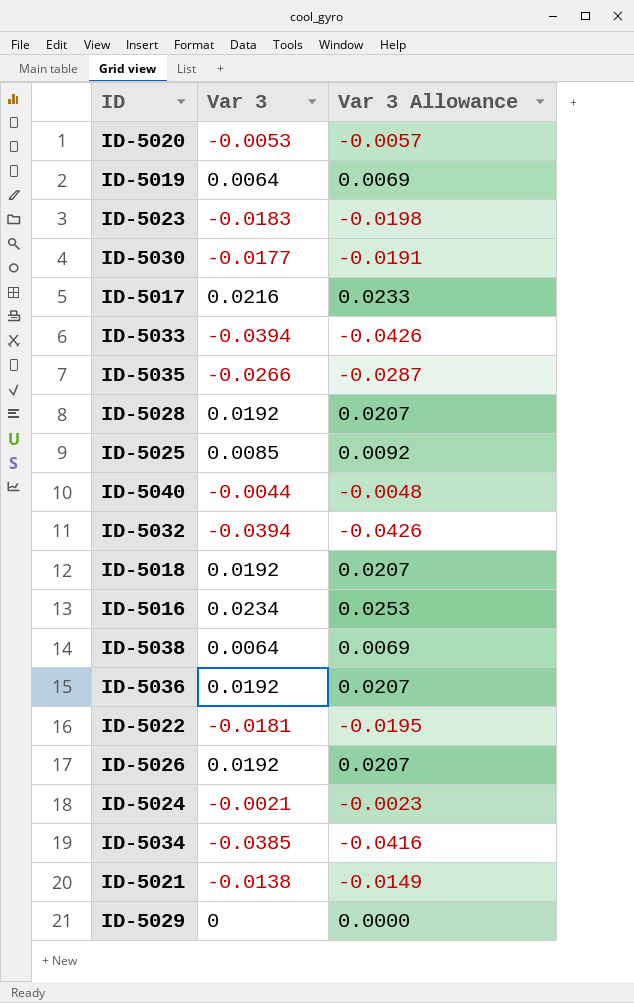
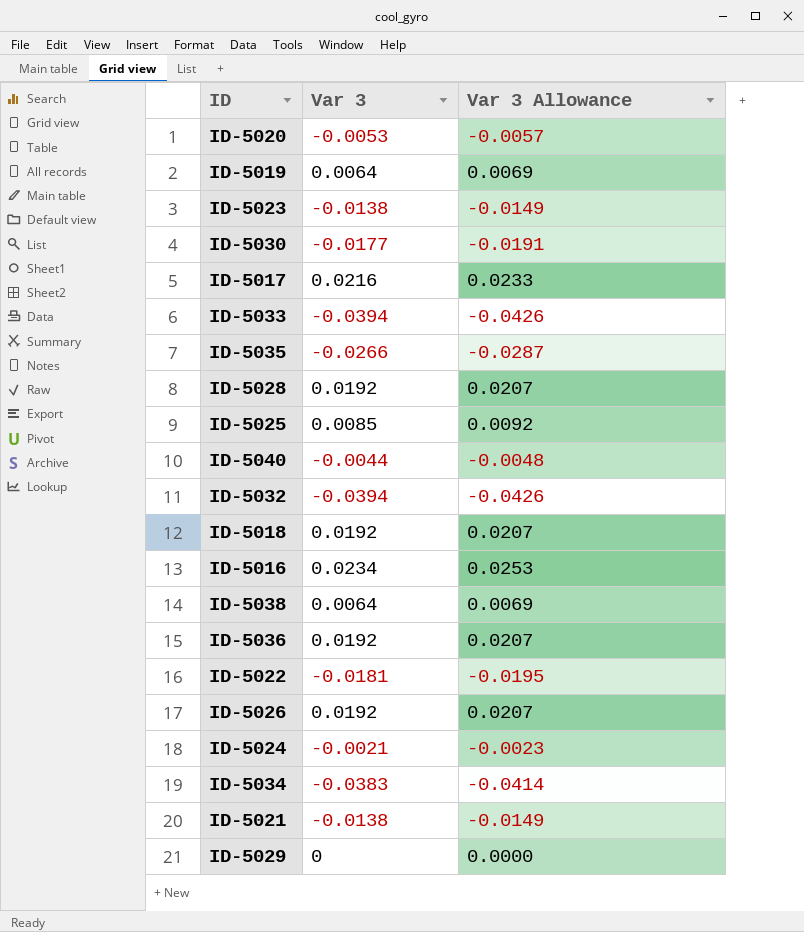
ID-5023 | Var 3: -0.0183 -> -0.0138
ID-5023 | Var 3 Allowance: -0.0198 -> -0.0149
ID-5034 | Var 3: -0.0385 -> -0.0383
ID-5034 | Var 3 Allowance: -0.0416 -> -0.0414

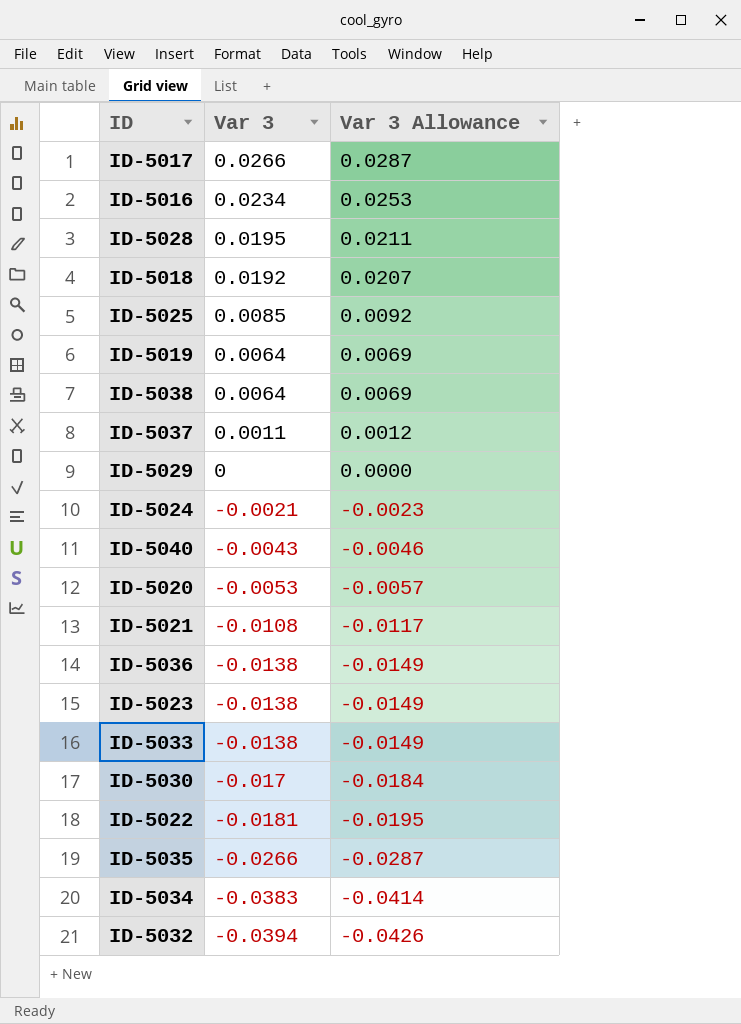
row order: none -> Var 3 descending
row ID-5026: 0.0192 | 0.0207 -> none
ID-5017 | Var 3: 0.0216 -> 0.0266
ID-5017 | Var 3 Allowance: 0.0233 -> 0.0287
ID-5028 | Var 3: 0.0192 -> 0.0195
ID-5028 | Var 3 Allowance: 0.0207 -> 0.0211
row ID-5037: none -> 0.0011 | 0.0012
ID-5040 | Var 3: -0.0044 -> -0.0043
ID-5040 | Var 3 Allowance: -0.0048 -> -0.0046
ID-5021 | Var 3: -0.0138 -> -0.0108
ID-5021 | Var 3 Allowance: -0.0149 -> -0.0117
ID-5036 | Var 3: 0.0192 -> -0.0138
ID-5036 | Var 3 Allowance: 0.0207 -> -0.0149
ID-5033 | Var 3: -0.0394 -> -0.0138
ID-5033 | Var 3 Allowance: -0.0426 -> -0.0149
ID-5030 | Var 3: -0.0177 -> -0.017
ID-5030 | Var 3 Allowance: -0.0191 -> -0.0184

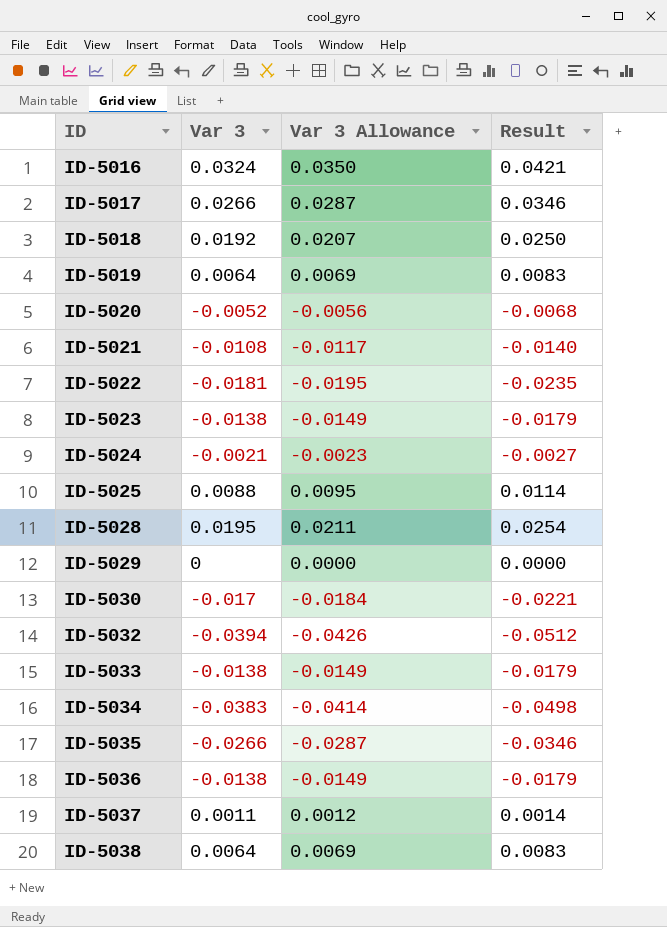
row order: Var 3 descending -> ID ascending
column Result | formula: none -> [Var 3] * 1.3
row ID-5040: -0.0043 | -0.0046 -> none
ID-5016 | Var 3: 0.0234 -> 0.0324
ID-5016 | Var 3 Allowance: 0.0253 -> 0.0350
ID-5020 | Var 3: -0.0053 -> -0.0052
ID-5020 | Var 3 Allowance: -0.0057 -> -0.0056
ID-5025 | Var 3: 0.0085 -> 0.0088
ID-5025 | Var 3 Allowance: 0.0092 -> 0.0095

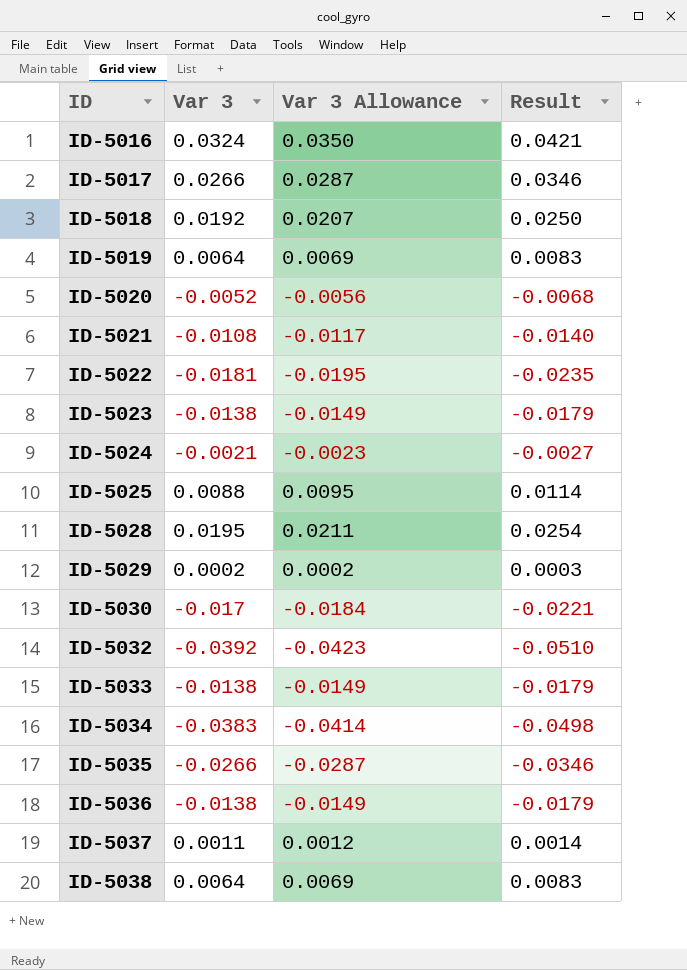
ID-5029 | Var 3: 0 -> 0.0002
ID-5029 | Var 3 Allowance: 0.0000 -> 0.0002
ID-5029 | Result: 0.0000 -> 0.0003
ID-5032 | Var 3: -0.0394 -> -0.0392
ID-5032 | Var 3 Allowance: -0.0426 -> -0.0423
ID-5032 | Result: -0.0512 -> -0.0510

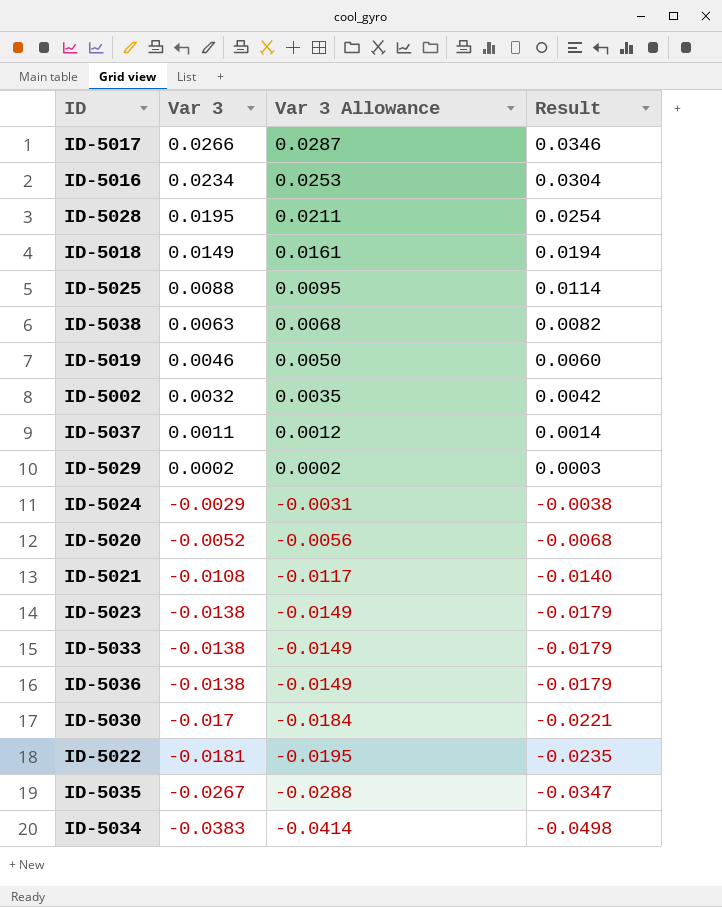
row order: ID ascending -> Var 3 descending
row ID-5032: -0.0392 | -0.0423 | -0.0510 -> none
ID-5016 | Var 3: 0.0324 -> 0.0234
ID-5016 | Var 3 Allowance: 0.0350 -> 0.0253
ID-5016 | Result: 0.0421 -> 0.0304
ID-5018 | Var 3: 0.0192 -> 0.0149
ID-5018 | Var 3 Allowance: 0.0207 -> 0.0161
ID-5018 | Result: 0.0250 -> 0.0194
ID-5038 | Var 3: 0.0064 -> 0.0063
ID-5038 | Var 3 Allowance: 0.0069 -> 0.0068
ID-5038 | Result: 0.0083 -> 0.0082
ID-5019 | Var 3: 0.0064 -> 0.0046
ID-5019 | Var 3 Allowance: 0.0069 -> 0.0050
ID-5019 | Result: 0.0083 -> 0.0060
row ID-5002: none -> 0.0032 | 0.0035 | 0.0042
ID-5024 | Var 3: -0.0021 -> -0.0029
ID-5024 | Var 3 Allowance: -0.0023 -> -0.0031
ID-5024 | Result: -0.0027 -> -0.0038
ID-5035 | Var 3: -0.0266 -> -0.0267
ID-5035 | Var 3 Allowance: -0.0287 -> -0.0288
ID-5035 | Result: -0.0346 -> -0.0347

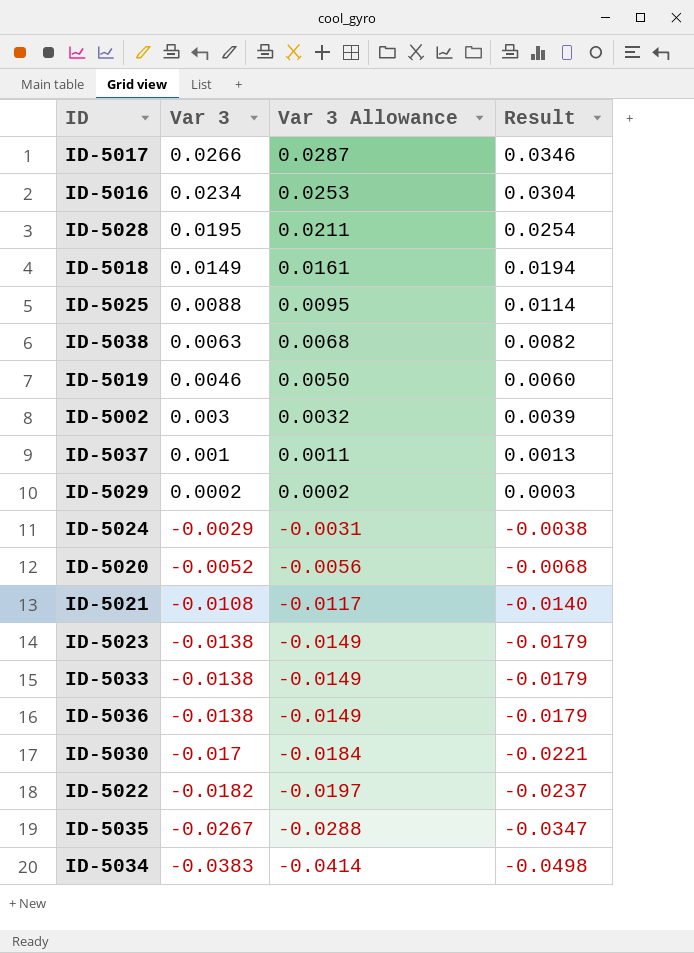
ID-5002 | Var 3: 0.0032 -> 0.003
ID-5002 | Var 3 Allowance: 0.0035 -> 0.0032
ID-5002 | Result: 0.0042 -> 0.0039
ID-5037 | Var 3: 0.0011 -> 0.001
ID-5037 | Var 3 Allowance: 0.0012 -> 0.0011
ID-5037 | Result: 0.0014 -> 0.0013
ID-5022 | Var 3: -0.0181 -> -0.0182
ID-5022 | Var 3 Allowance: -0.0195 -> -0.0197
ID-5022 | Result: -0.0235 -> -0.0237

